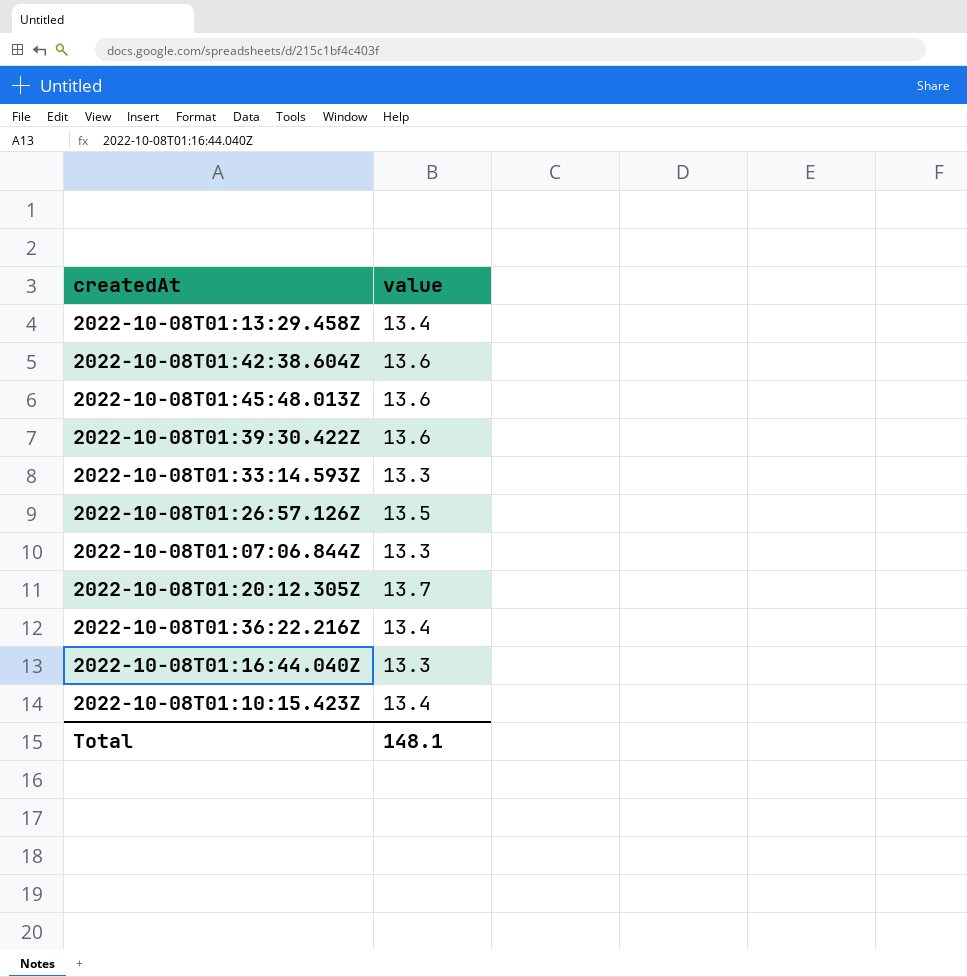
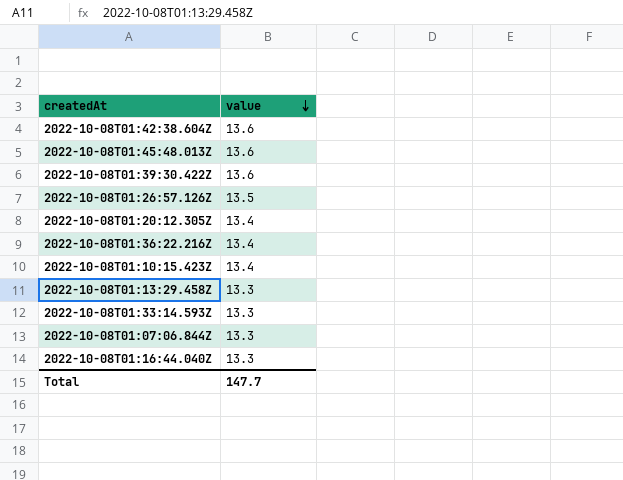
row order: none -> value descending
2022-10-08T01:20:12.305Z | value: 13.7 -> 13.4
2022-10-08T01:13:29.458Z | value: 13.4 -> 13.3
Total | value: 148.1 -> 147.7

